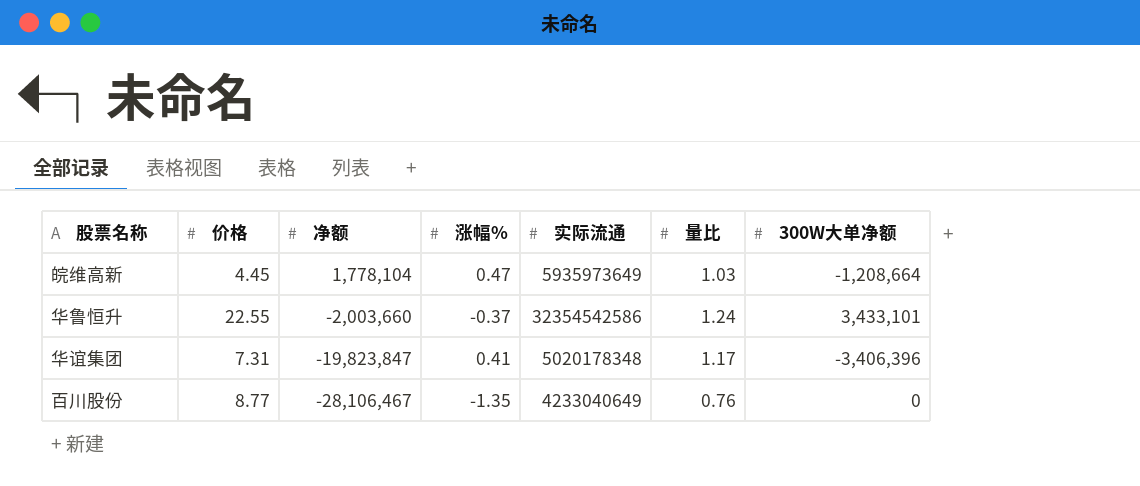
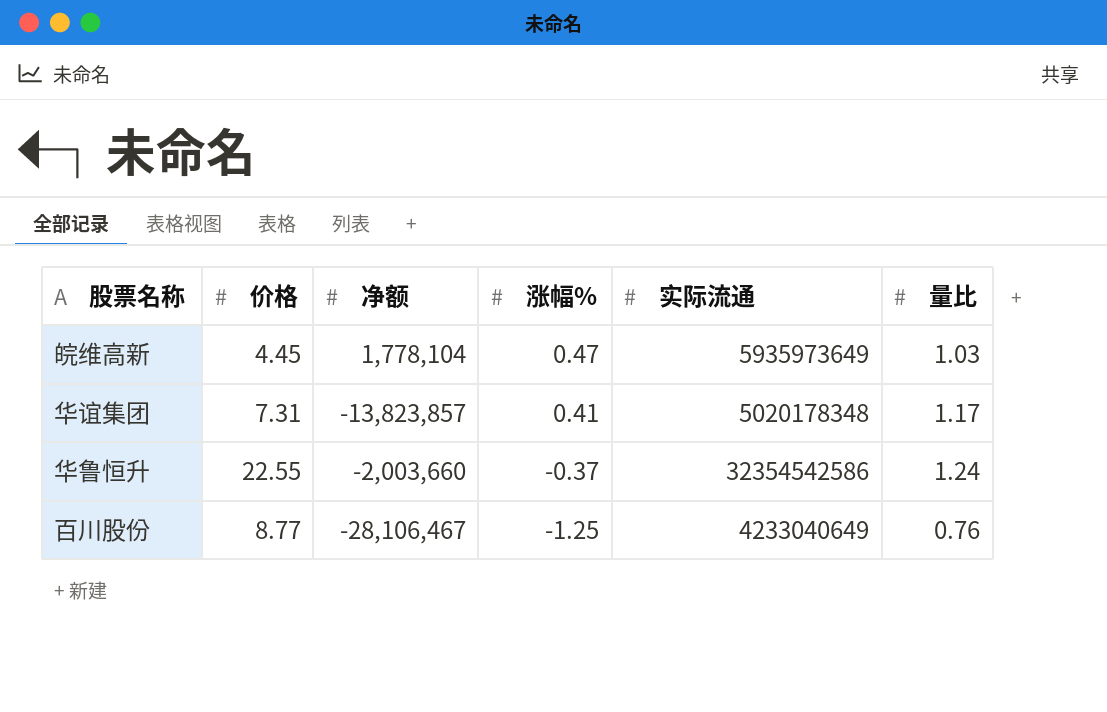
row order: 净额 descending -> 涨幅% descending
column 300W大单净额 | position: 7 -> none
华谊集团 | 净额: -19,823,847 -> -13,823,857
百川股份 | 涨幅%: -1.35 -> -1.25

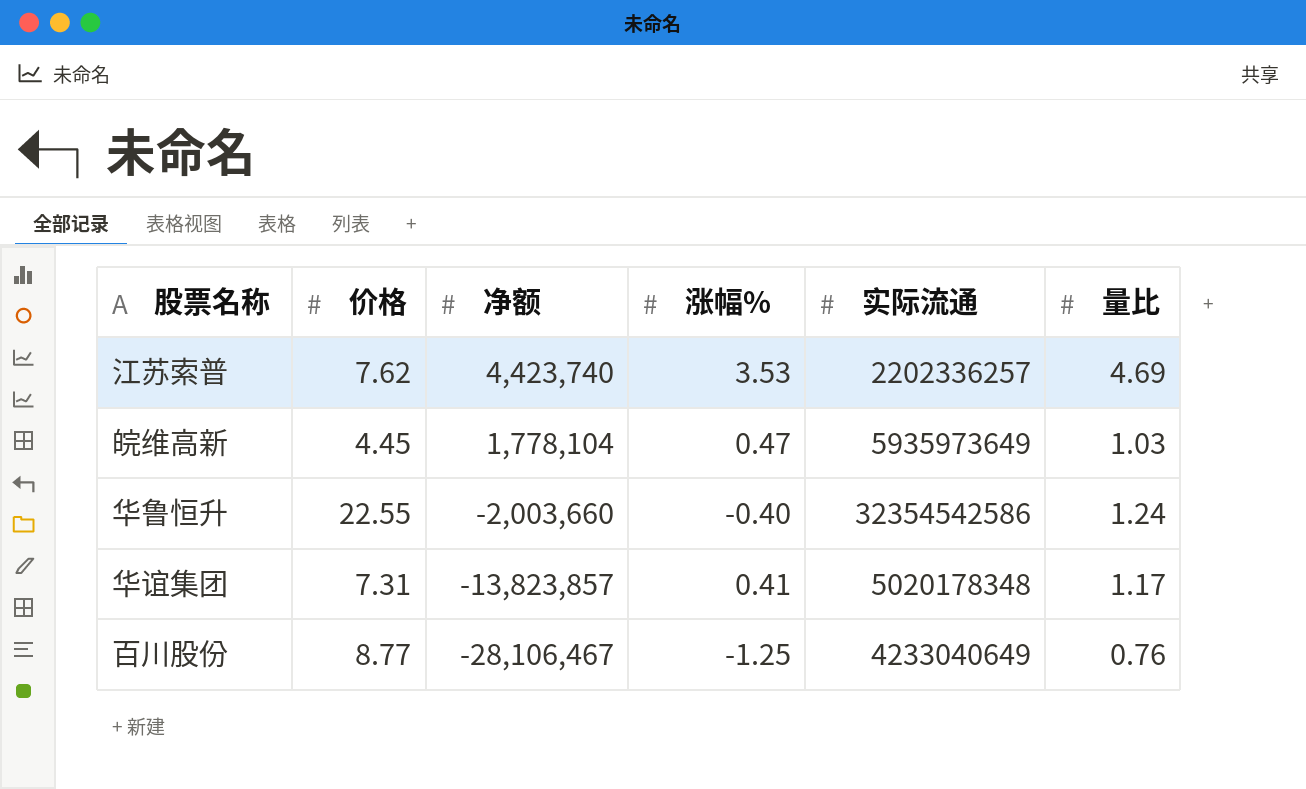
row order: 涨幅% descending -> 净额 descending
row 江苏索普: none -> 7.62 | 4,423,740 | 3.53 | 2202336257 | 4.69
华鲁恒升 | 涨幅%: -0.37 -> -0.40

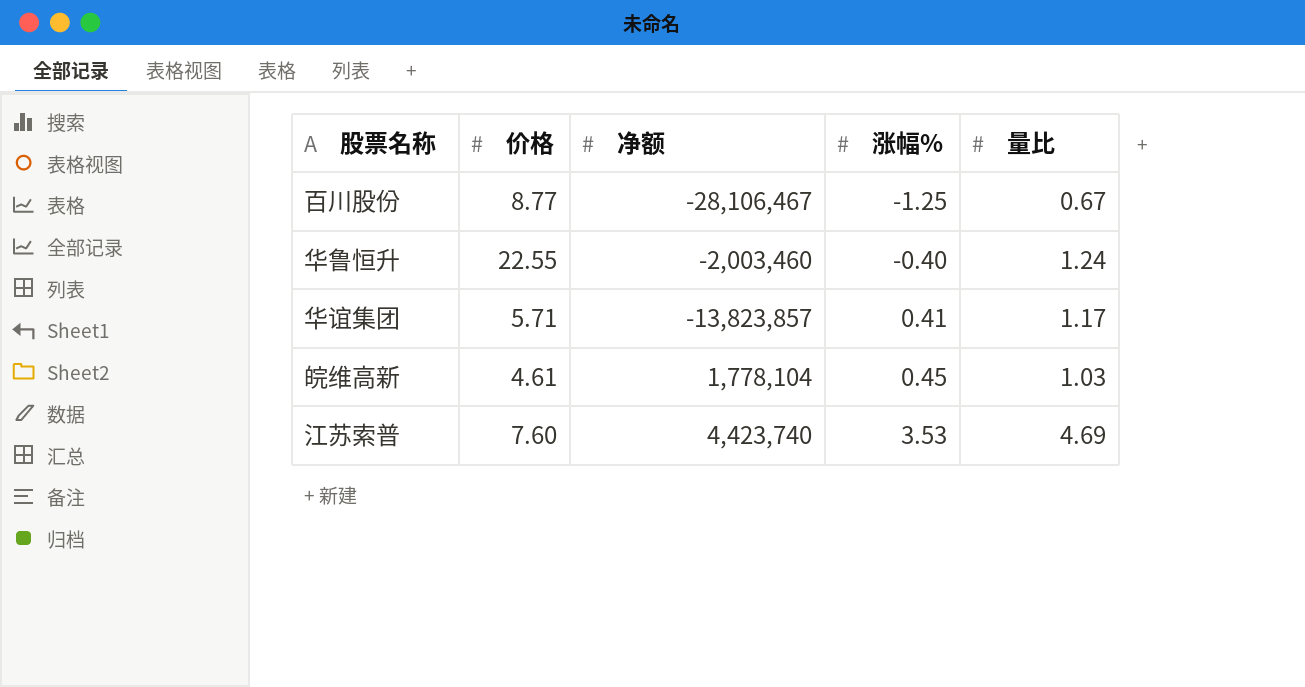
row order: 净额 descending -> 涨幅% ascending
column 实际流通 | position: 5 -> none
百川股份 | 量比: 0.76 -> 0.67
华鲁恒升 | 净额: -2,003,660 -> -2,003,460
华谊集团 | 价格: 7.31 -> 5.71
皖维高新 | 价格: 4.45 -> 4.61
皖维高新 | 涨幅%: 0.47 -> 0.45
江苏索普 | 价格: 7.62 -> 7.60

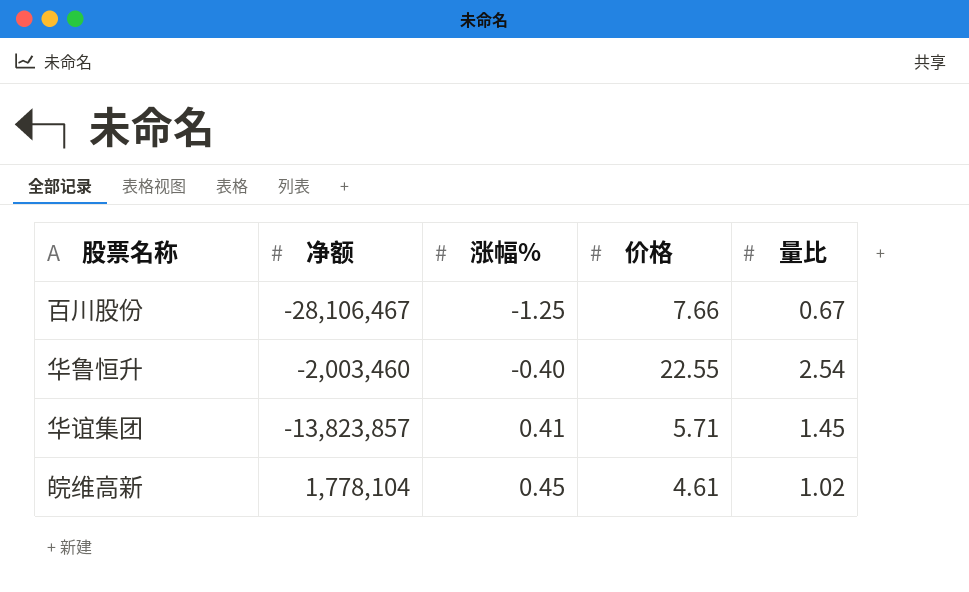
column 价格 | position: 2 -> 4
row 江苏索普: 7.60 | 4,423,740 | 3.53 | 4.69 -> none
百川股份 | 价格: 8.77 -> 7.66
华鲁恒升 | 量比: 1.24 -> 2.54
华谊集团 | 量比: 1.17 -> 1.45
皖维高新 | 量比: 1.03 -> 1.02

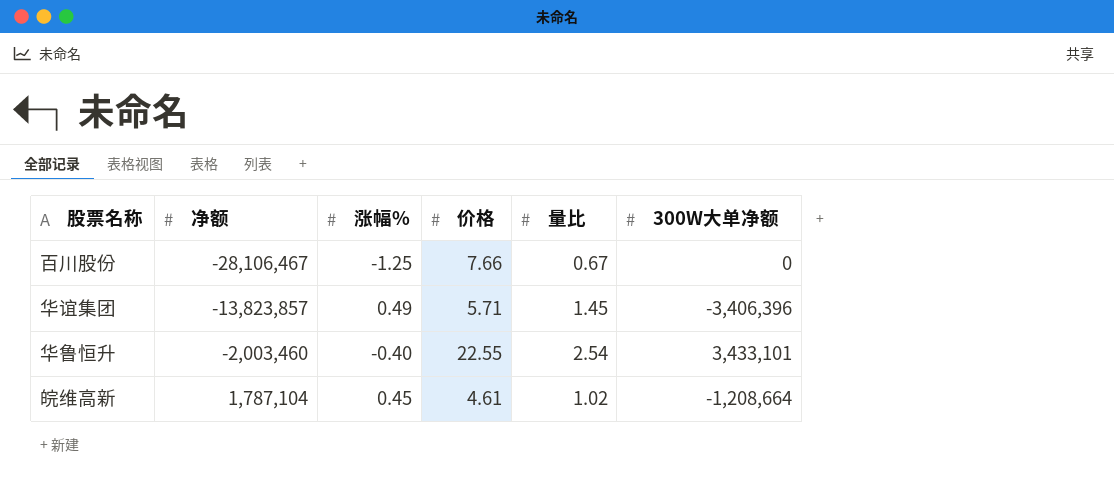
row order: 涨幅% ascending -> 净额 ascending
column 300W大单净额 | position: none -> 6
华谊集团 | 涨幅%: 0.41 -> 0.49
皖维高新 | 净额: 1,778,104 -> 1,787,104

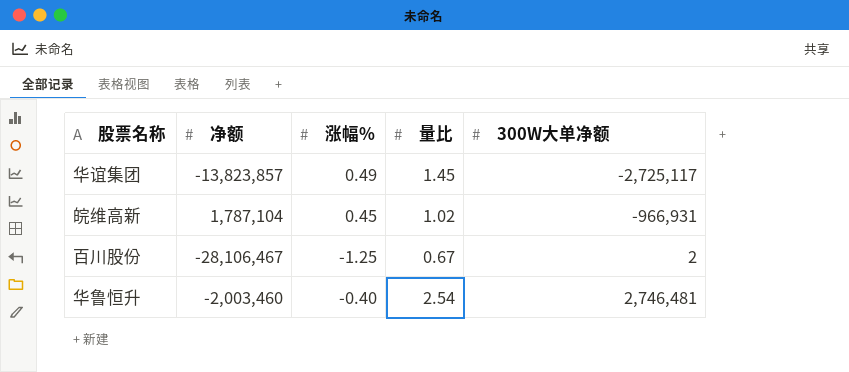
row order: 净额 ascending -> 300W大单净额 ascending
column 价格 | position: 4 -> none
华谊集团 | 300W大单净额: -3,406,396 -> -2,725,117
皖维高新 | 300W大单净额: -1,208,664 -> -966,931
百川股份 | 300W大单净额: 0 -> 2
华鲁恒升 | 300W大单净额: 3,433,101 -> 2,746,481

